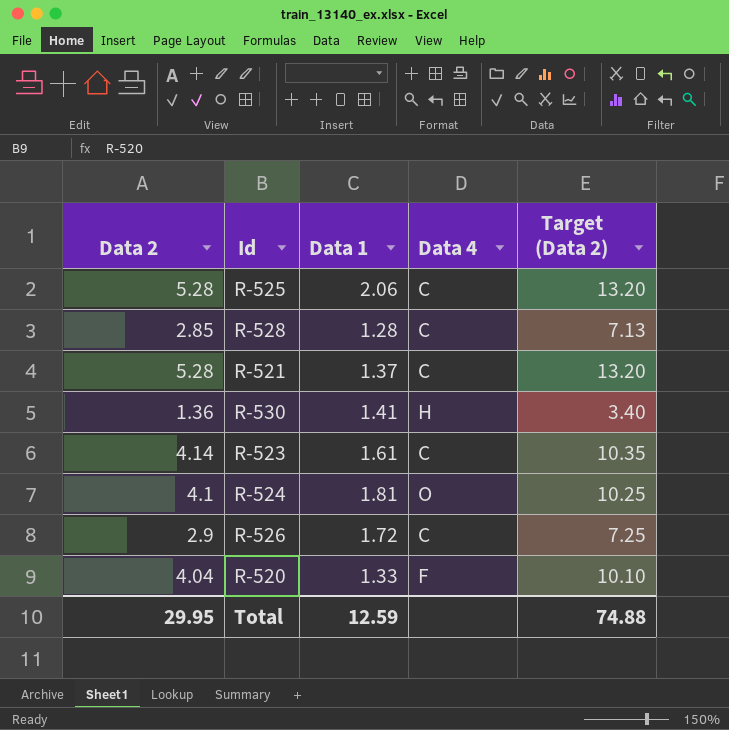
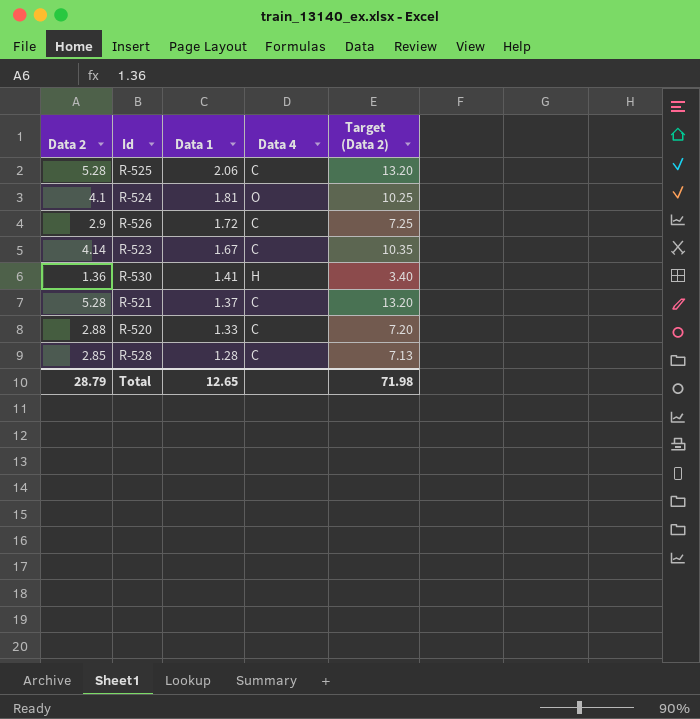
row order: none -> Data 1 descending
R-523 | Data 1: 1.61 -> 1.67
R-520 | Data 2: 4.04 -> 2.88
R-520 | Data 4: F -> C
R-520 | Target (Data 2): 10.10 -> 7.20
Total | Data 2: 29.95 -> 28.79
Total | Data 1: 12.59 -> 12.65
Total | Target (Data 2): 74.88 -> 71.98

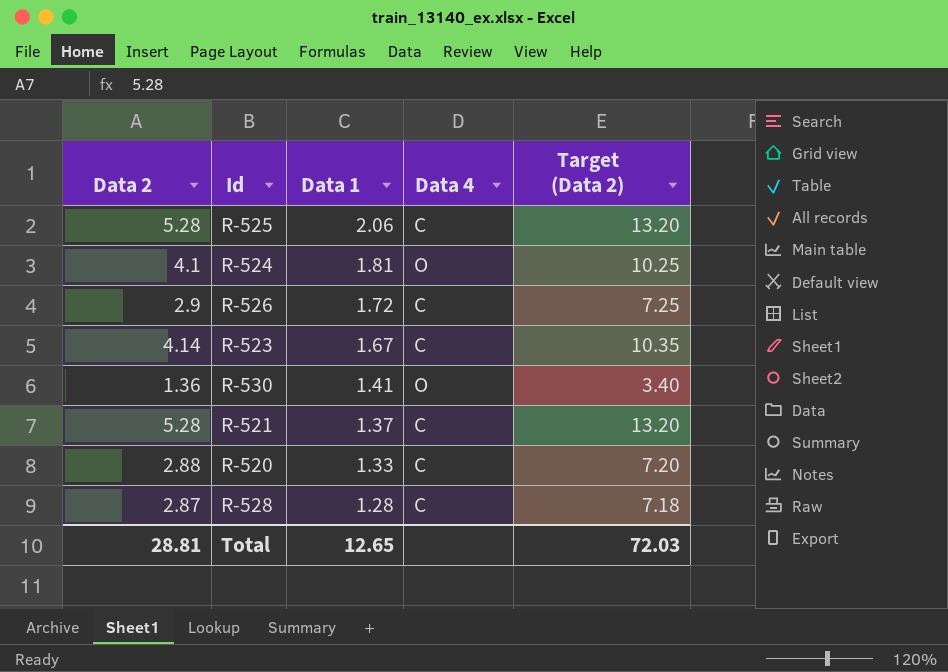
R-530 | Data 4: H -> O
R-528 | Data 2: 2.85 -> 2.87
R-528 | Target (Data 2): 7.13 -> 7.18
Total | Data 2: 28.79 -> 28.81
Total | Target (Data 2): 71.98 -> 72.03

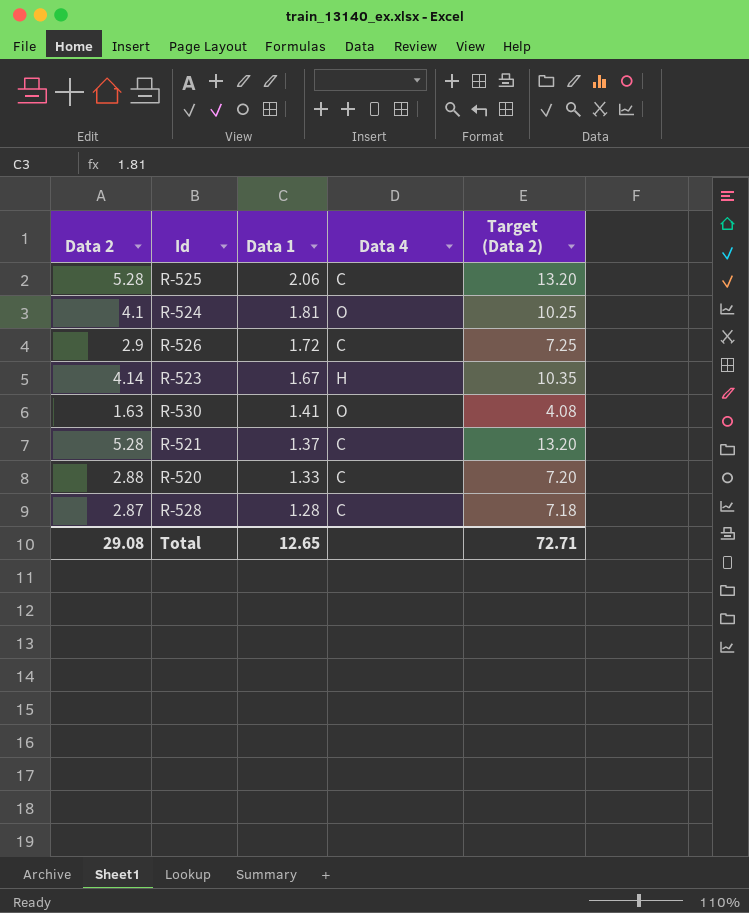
R-523 | Data 4: C -> H
R-530 | Data 2: 1.36 -> 1.63
R-530 | Target (Data 2): 3.40 -> 4.08
Total | Data 2: 28.81 -> 29.08
Total | Target (Data 2): 72.03 -> 72.71

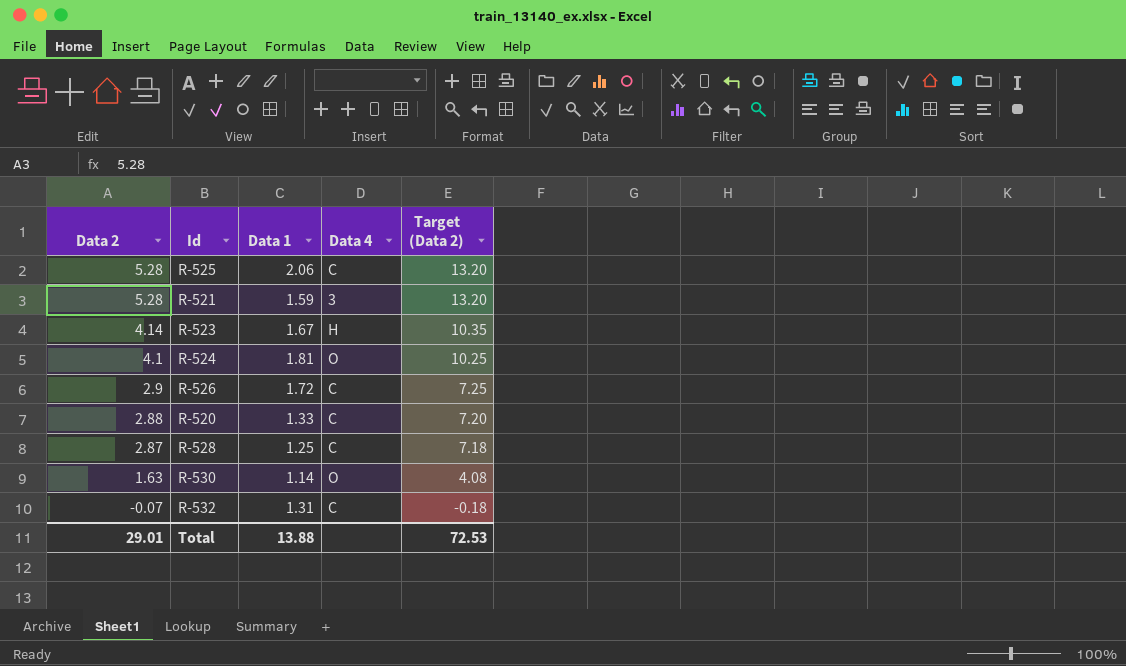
row order: Data 1 descending -> Data 2 descending
R-521 | Data 1: 1.37 -> 1.59
R-521 | Data 4: C -> 3
R-528 | Data 1: 1.28 -> 1.25
R-530 | Data 1: 1.41 -> 1.14
row R-532: none -> -0.07 | 1.31 | C | -0.18
Total | Data 2: 29.08 -> 29.01
Total | Data 1: 12.65 -> 13.88
Total | Target (Data 2): 72.71 -> 72.53

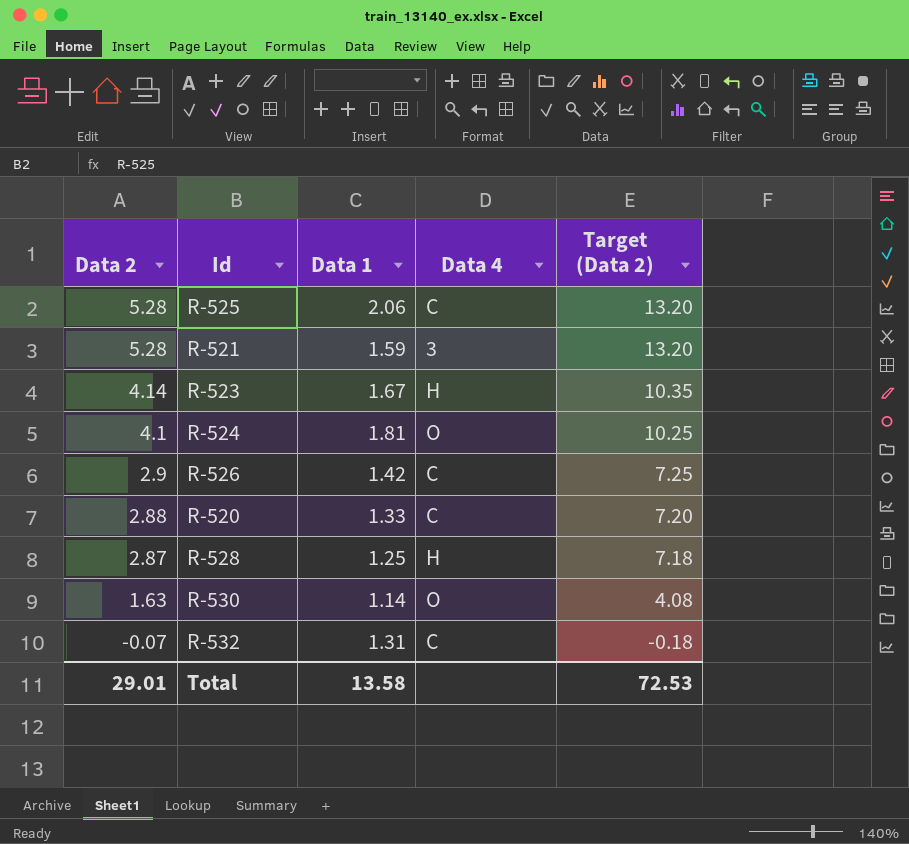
R-526 | Data 1: 1.72 -> 1.42
R-528 | Data 4: C -> H
Total | Data 1: 13.88 -> 13.58

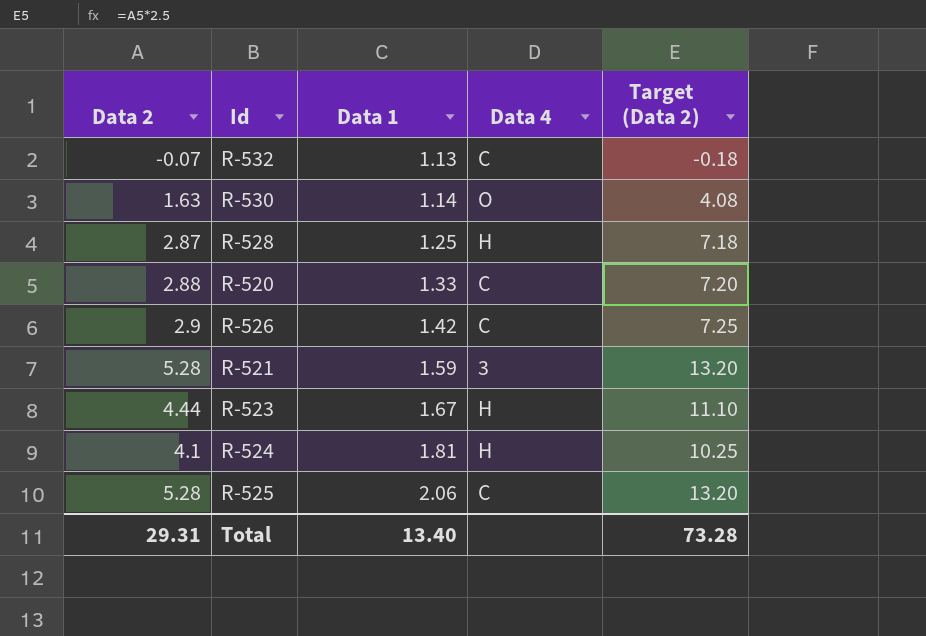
row order: Data 2 descending -> Data 1 ascending
R-532 | Data 1: 1.31 -> 1.13
R-523 | Data 2: 4.14 -> 4.44
R-523 | Target (Data 2): 10.35 -> 11.10
R-524 | Data 4: O -> H
Total | Data 2: 29.01 -> 29.31
Total | Data 1: 13.58 -> 13.40
Total | Target (Data 2): 72.53 -> 73.28

